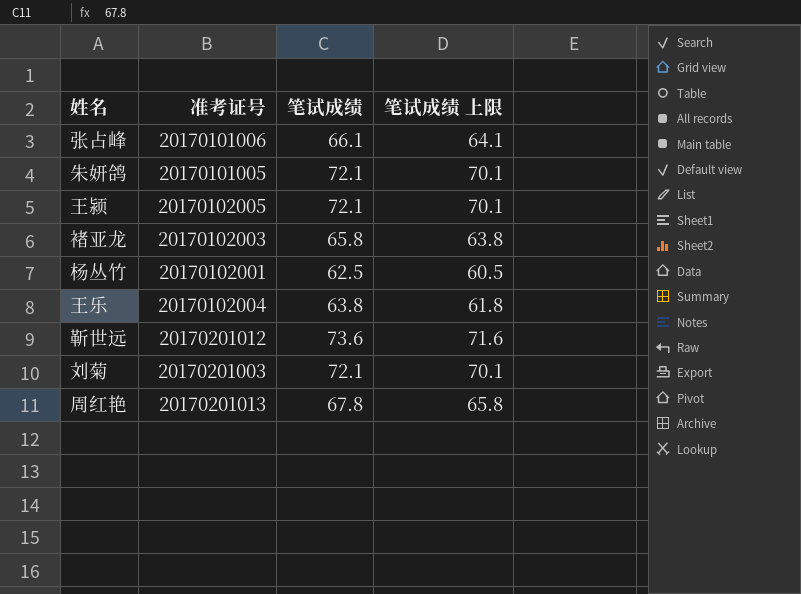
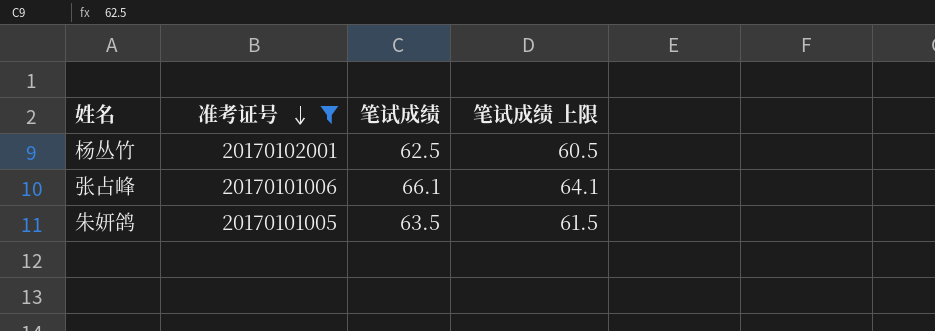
filter: none -> 准考证号 <= 20170102001
row order: none -> 准考证号 descending
朱妍鸽 | 笔试成绩: 72.1 -> 63.5
朱妍鸽 | 笔试成绩 上限: 70.1 -> 61.5

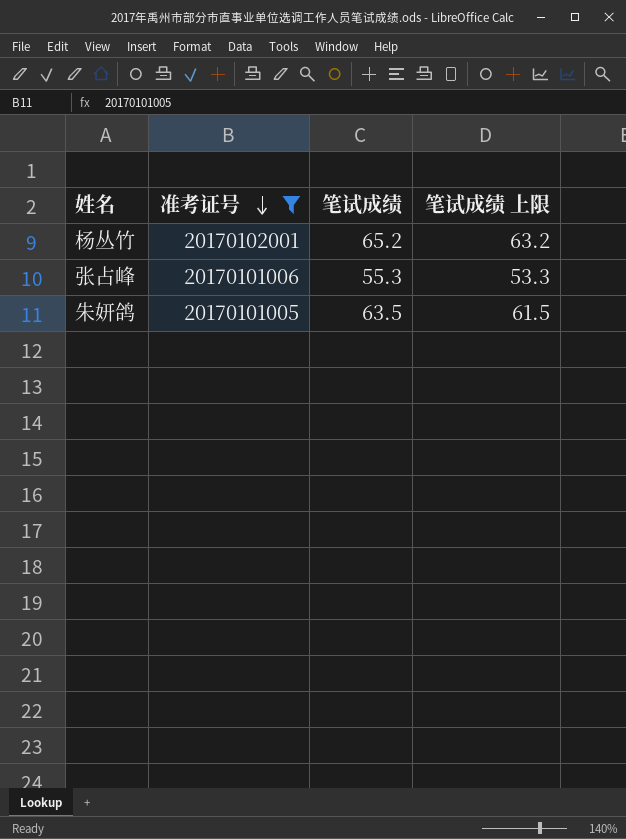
杨丛竹 | 笔试成绩: 62.5 -> 65.2
杨丛竹 | 笔试成绩 上限: 60.5 -> 63.2
张占峰 | 笔试成绩: 66.1 -> 55.3
张占峰 | 笔试成绩 上限: 64.1 -> 53.3

